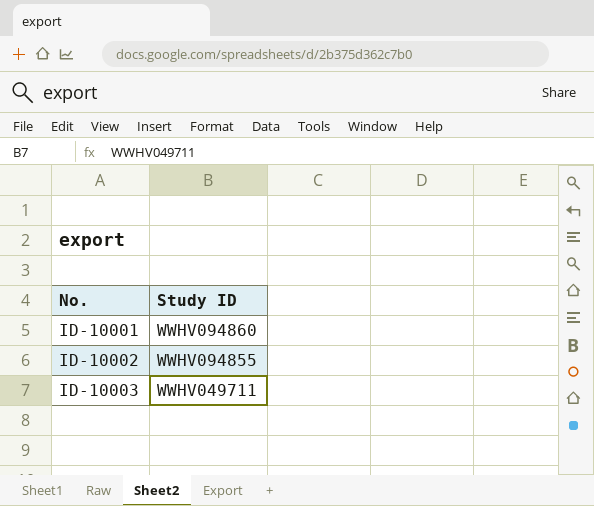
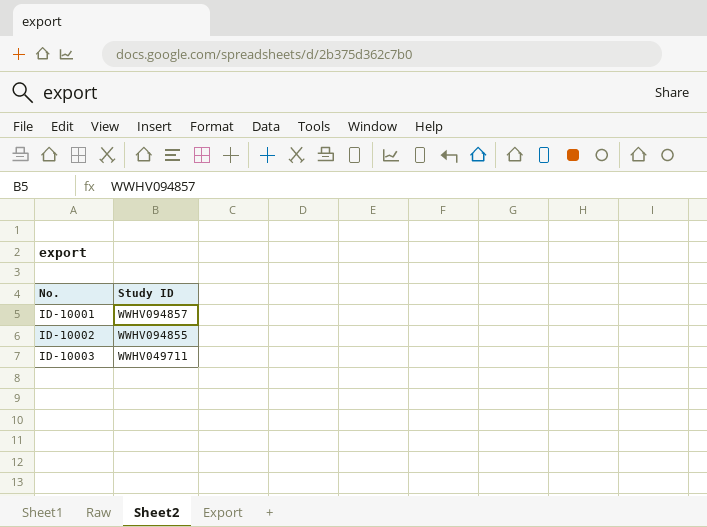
ID-10001 | Study ID: WWHV094860 -> WWHV094857

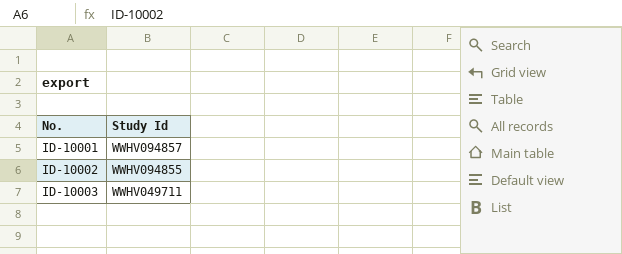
column name: Study ID -> Study Id

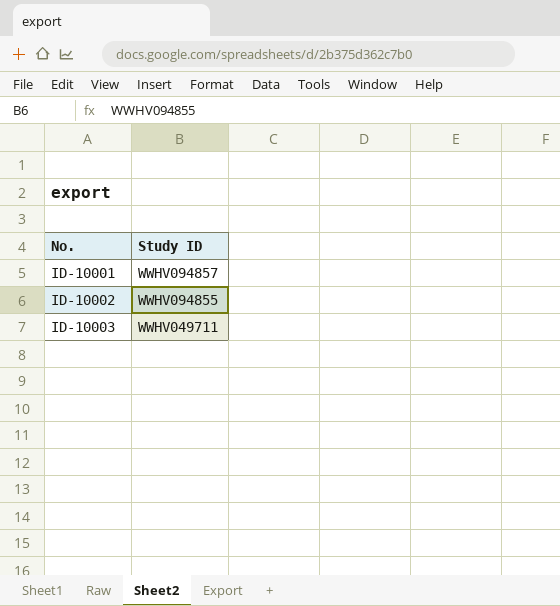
column name: Study Id -> Study ID

